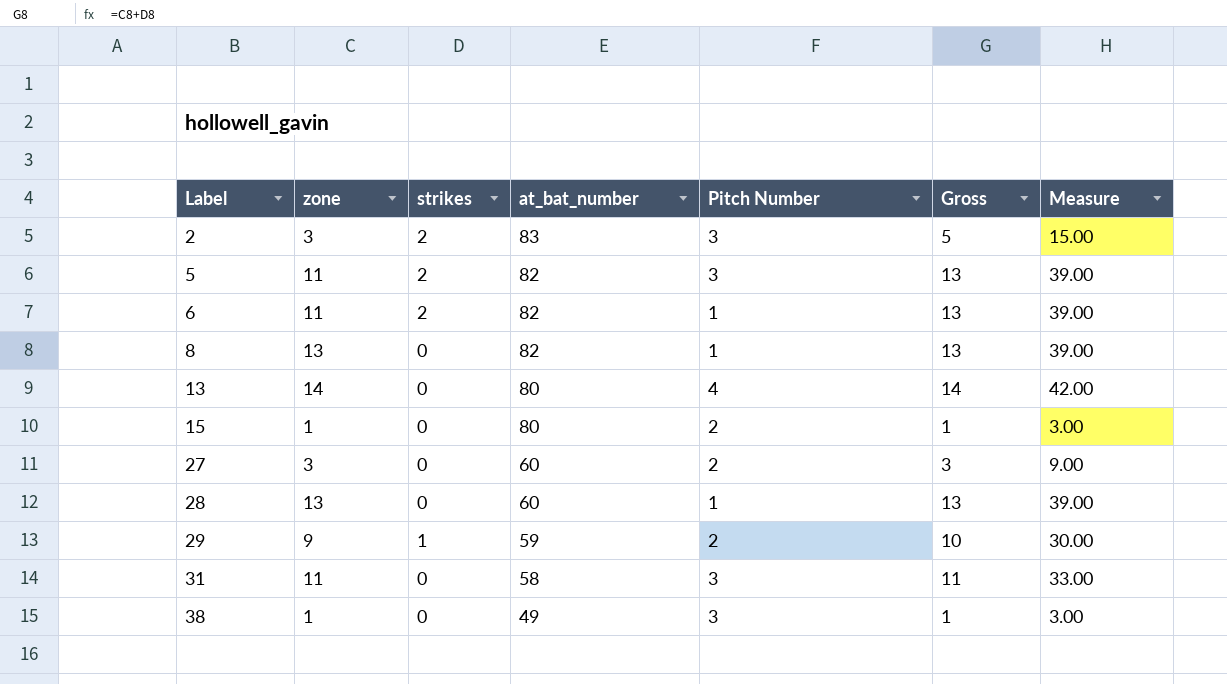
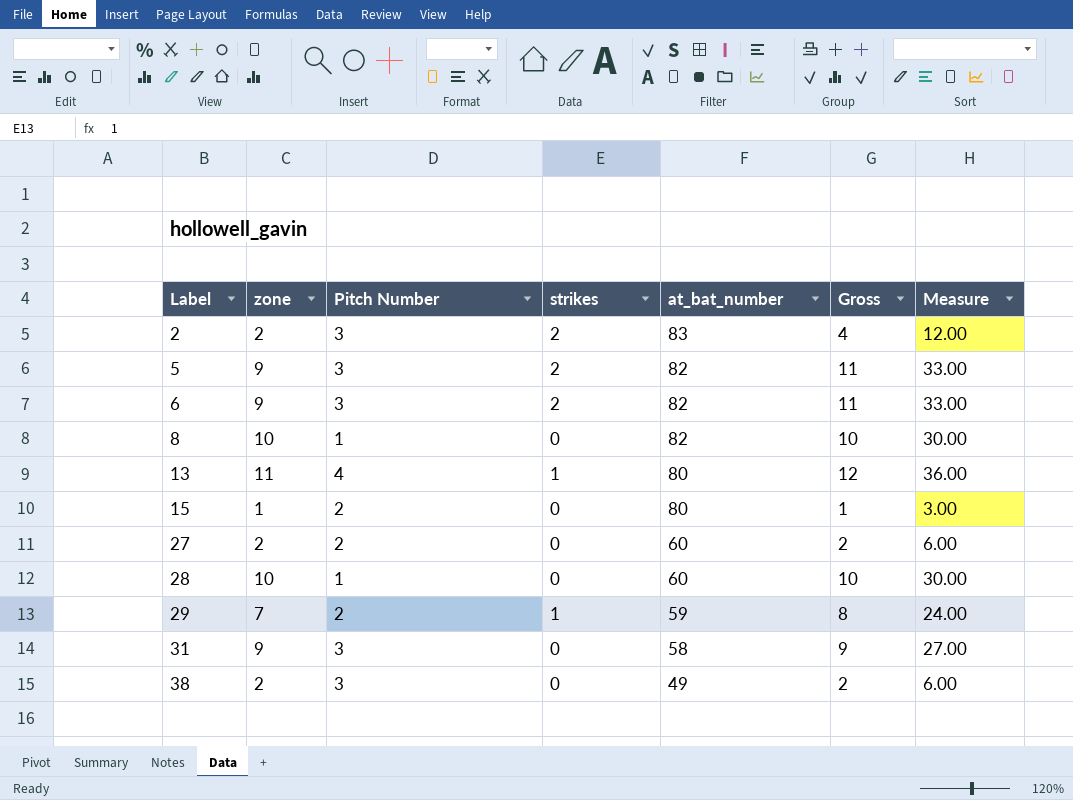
column Pitch Number | position: 5 -> 3
2 | zone: 3 -> 2
2 | Gross: 5 -> 4
2 | Measure: 15.00 -> 12.00
5 | zone: 11 -> 9
5 | Gross: 13 -> 11
5 | Measure: 39.00 -> 33.00
6 | zone: 11 -> 9
6 | Pitch Number: 1 -> 3
6 | Gross: 13 -> 11
6 | Measure: 39.00 -> 33.00
8 | zone: 13 -> 10
8 | Gross: 13 -> 10
8 | Measure: 39.00 -> 30.00
13 | zone: 14 -> 11
13 | strikes: 0 -> 1
13 | Gross: 14 -> 12
13 | Measure: 42.00 -> 36.00
27 | zone: 3 -> 2
27 | Gross: 3 -> 2
27 | Measure: 9.00 -> 6.00
28 | zone: 13 -> 10
28 | Gross: 13 -> 10
28 | Measure: 39.00 -> 30.00
29 | zone: 9 -> 7
29 | Gross: 10 -> 8
29 | Measure: 30.00 -> 24.00
31 | zone: 11 -> 9
31 | Gross: 11 -> 9
31 | Measure: 33.00 -> 27.00
38 | zone: 1 -> 2
38 | Gross: 1 -> 2
38 | Measure: 3.00 -> 6.00

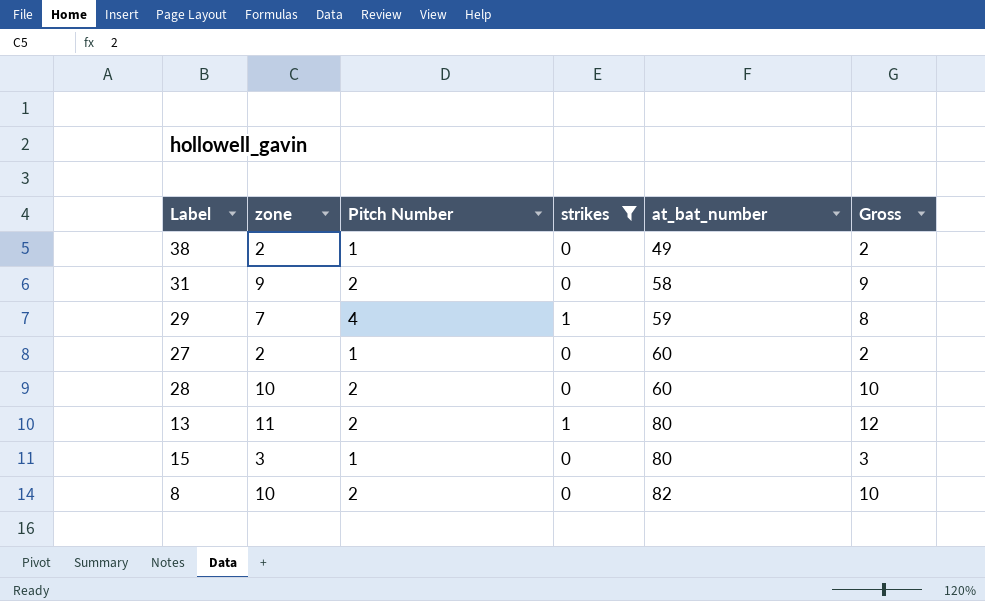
filter: none -> strikes != 2
row order: Label ascending -> at_bat_number ascending
column Measure | formula: [Gross] * 3 -> none
38 | Pitch Number: 3 -> 1
31 | Pitch Number: 3 -> 2
29 | Pitch Number: 2 -> 4
27 | Pitch Number: 2 -> 1
28 | Pitch Number: 1 -> 2
13 | Pitch Number: 4 -> 2
15 | zone: 1 -> 3
15 | Pitch Number: 2 -> 1
15 | Gross: 1 -> 3
8 | Pitch Number: 1 -> 2

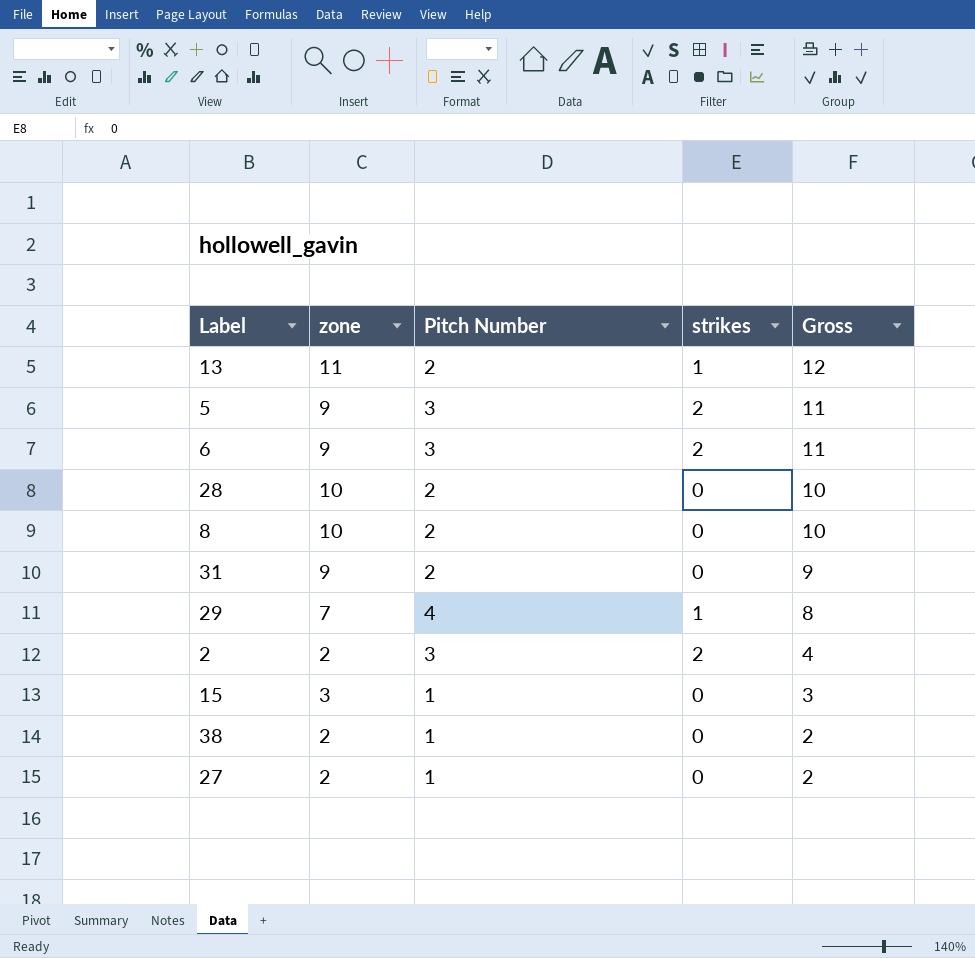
filter: strikes != 2 -> none
row order: at_bat_number ascending -> Gross descending
column at_bat_number | position: 5 -> none

